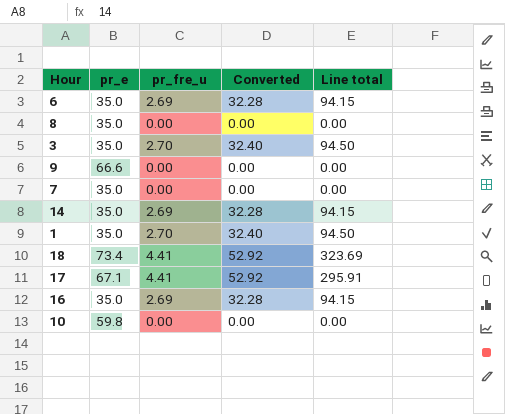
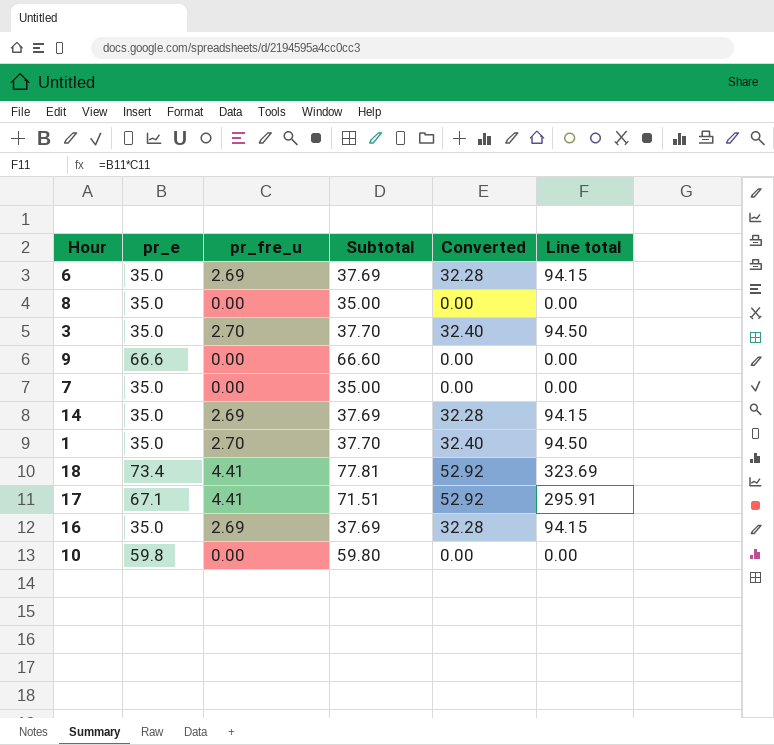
column Subtotal | formula: none -> [pr_e] + [pr_fre_u]

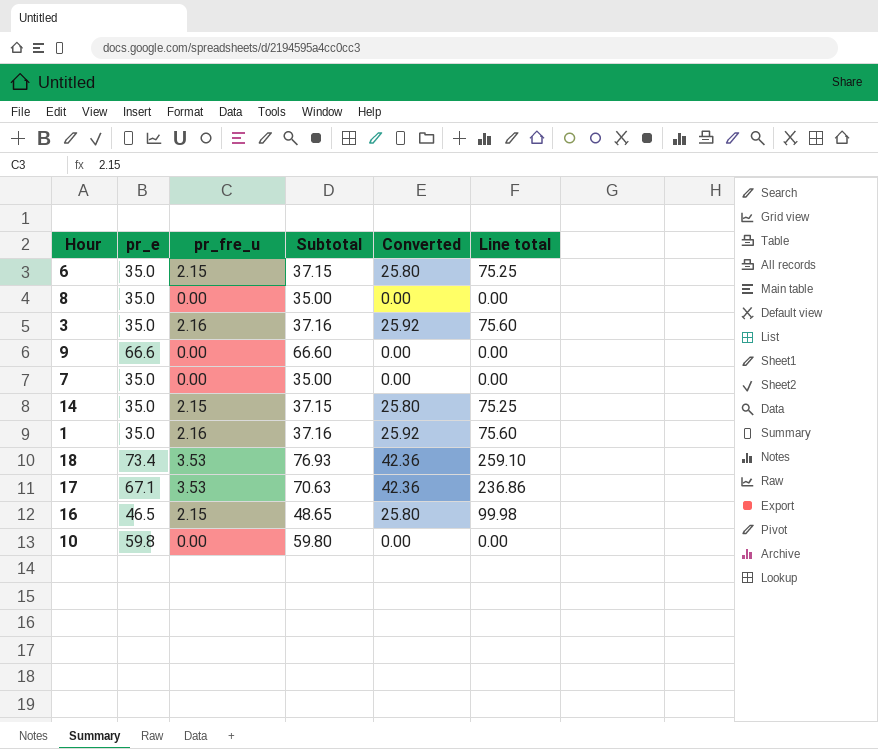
6 | pr_fre_u: 2.69 -> 2.15
6 | Subtotal: 37.69 -> 37.15
6 | Converted: 32.28 -> 25.80
6 | Line total: 94.15 -> 75.25
3 | pr_fre_u: 2.70 -> 2.16
3 | Subtotal: 37.70 -> 37.16
3 | Converted: 32.40 -> 25.92
3 | Line total: 94.50 -> 75.60
14 | pr_fre_u: 2.69 -> 2.15
14 | Subtotal: 37.69 -> 37.15
14 | Converted: 32.28 -> 25.80
14 | Line total: 94.15 -> 75.25
1 | pr_fre_u: 2.70 -> 2.16
1 | Subtotal: 37.70 -> 37.16
1 | Converted: 32.40 -> 25.92
1 | Line total: 94.50 -> 75.60
18 | pr_fre_u: 4.41 -> 3.53
18 | Subtotal: 77.81 -> 76.93
18 | Converted: 52.92 -> 42.36
18 | Line total: 323.69 -> 259.10
17 | pr_fre_u: 4.41 -> 3.53
17 | Subtotal: 71.51 -> 70.63
17 | Converted: 52.92 -> 42.36
17 | Line total: 295.91 -> 236.86
16 | pr_e: 35.0 -> 46.5
16 | pr_fre_u: 2.69 -> 2.15
16 | Subtotal: 37.69 -> 48.65
16 | Converted: 32.28 -> 25.80
16 | Line total: 94.15 -> 99.98

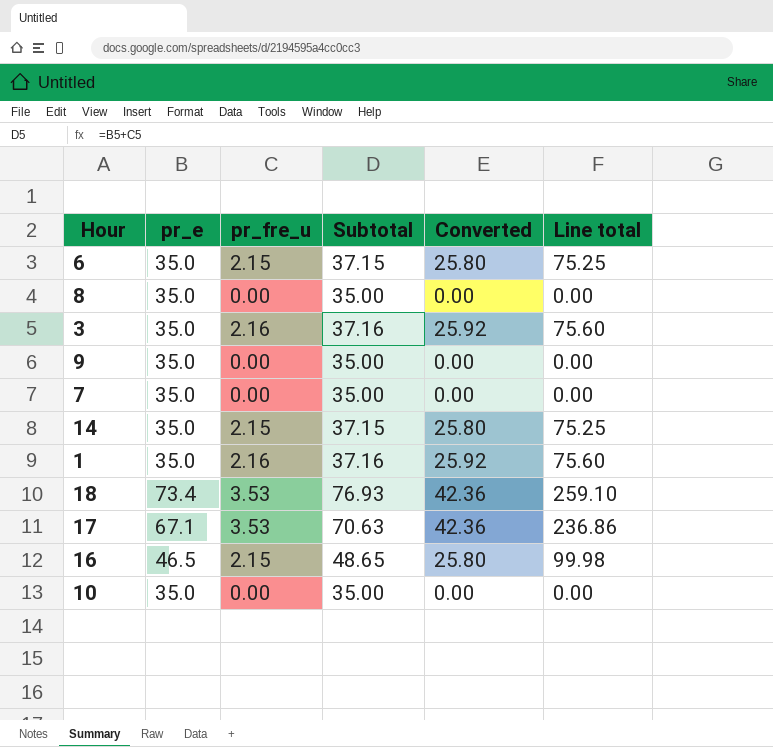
9 | pr_e: 66.6 -> 35.0
9 | Subtotal: 66.60 -> 35.00
10 | pr_e: 59.8 -> 35.0
10 | Subtotal: 59.80 -> 35.00

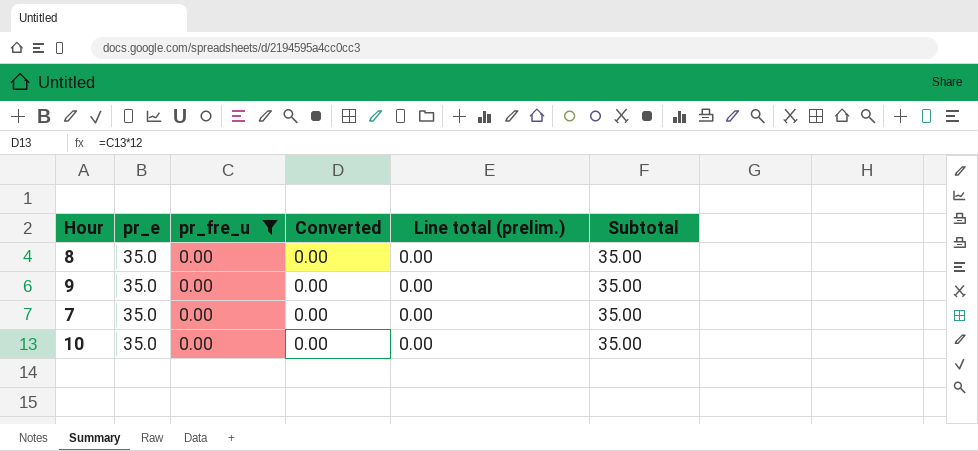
filter: none -> pr_fre_u = 0.00
column name: Line total -> Line total (prelim.)
column Subtotal | position: 4 -> 6

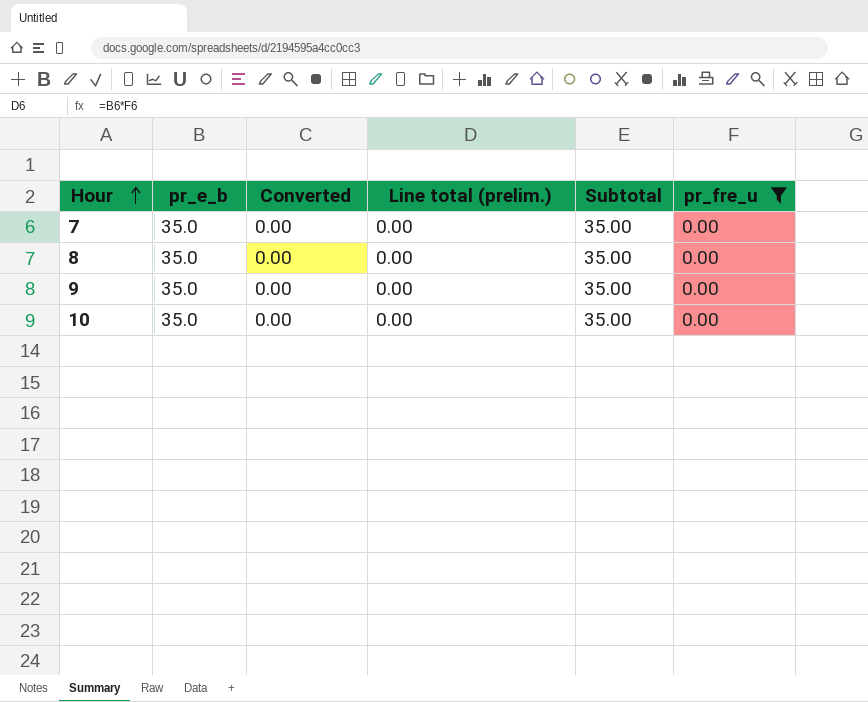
row order: none -> Hour ascending
column name: pr_e -> pr_e_b
column pr_fre_u | position: 3 -> 6

